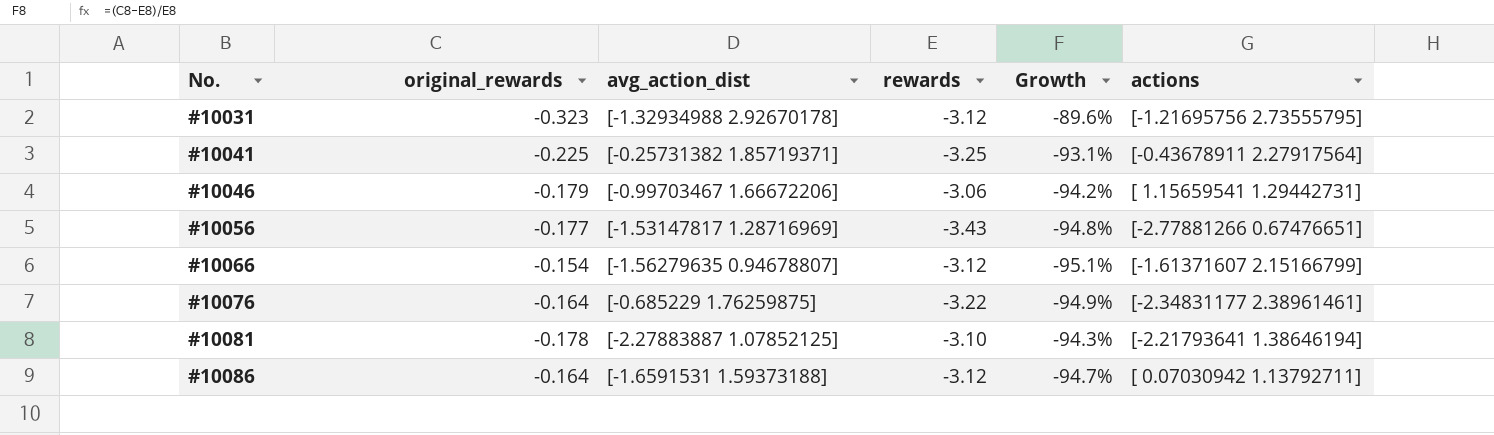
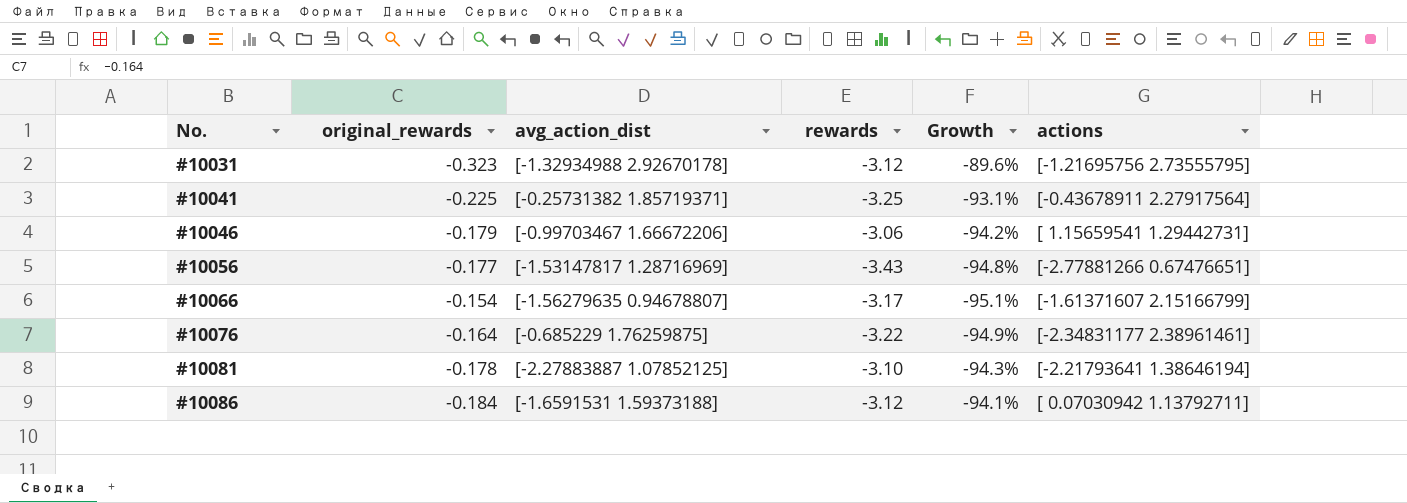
#10066 | rewards: -3.12 -> -3.17
#10086 | original_rewards: -0.164 -> -0.184
#10086 | Growth: -94.7% -> -94.1%

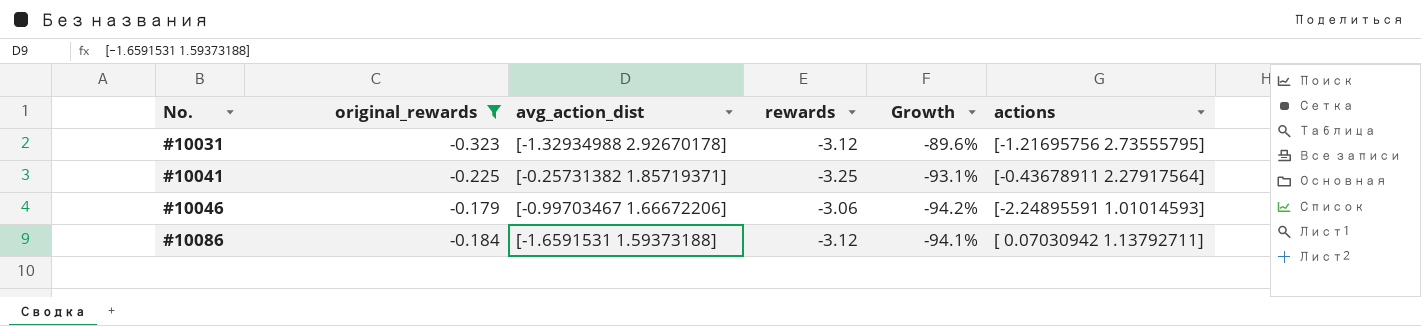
filter: none -> original_rewards <= -0.179
#10046 | actions: [ 1.15659541 1.29442731] -> [-2.24895591 1.01014593]

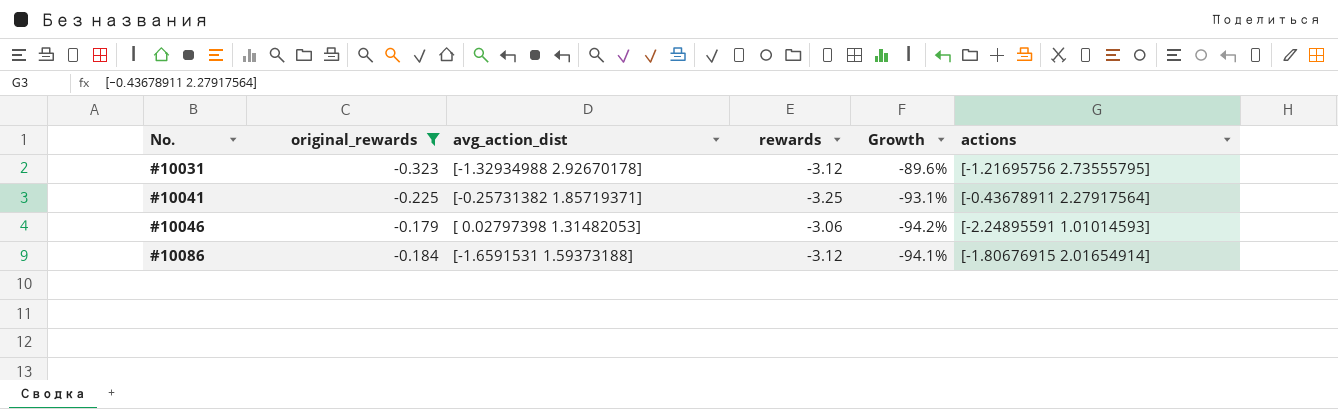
#10046 | avg_action_dist: [-0.99703467 1.66672206] -> [ 0.02797398 1.31482053]
#10086 | actions: [ 0.07030942 1.13792711] -> [-1.80676915 2.01654914]

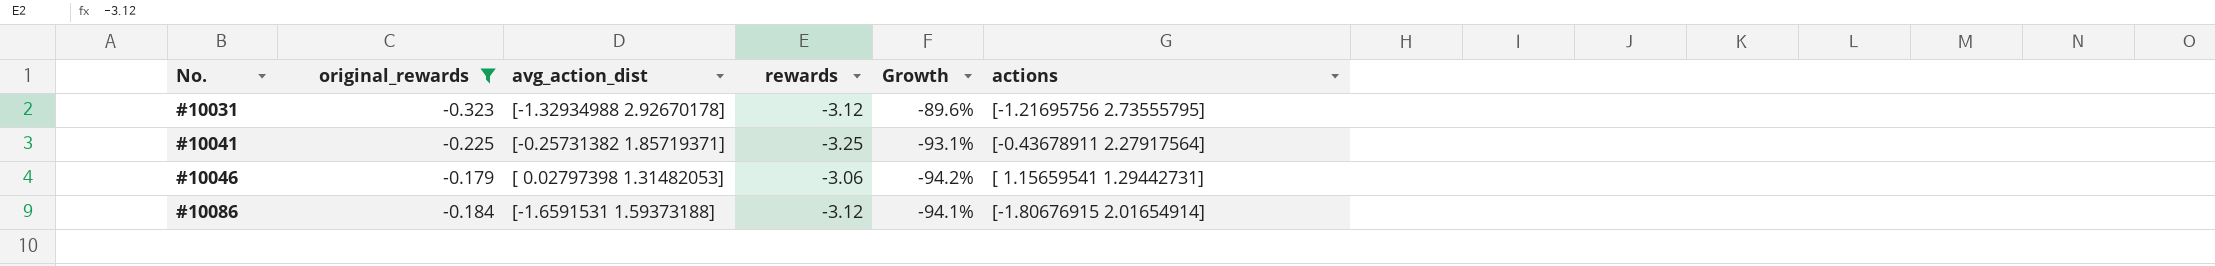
#10046 | actions: [-2.24895591 1.01014593] -> [ 1.15659541 1.29442731]

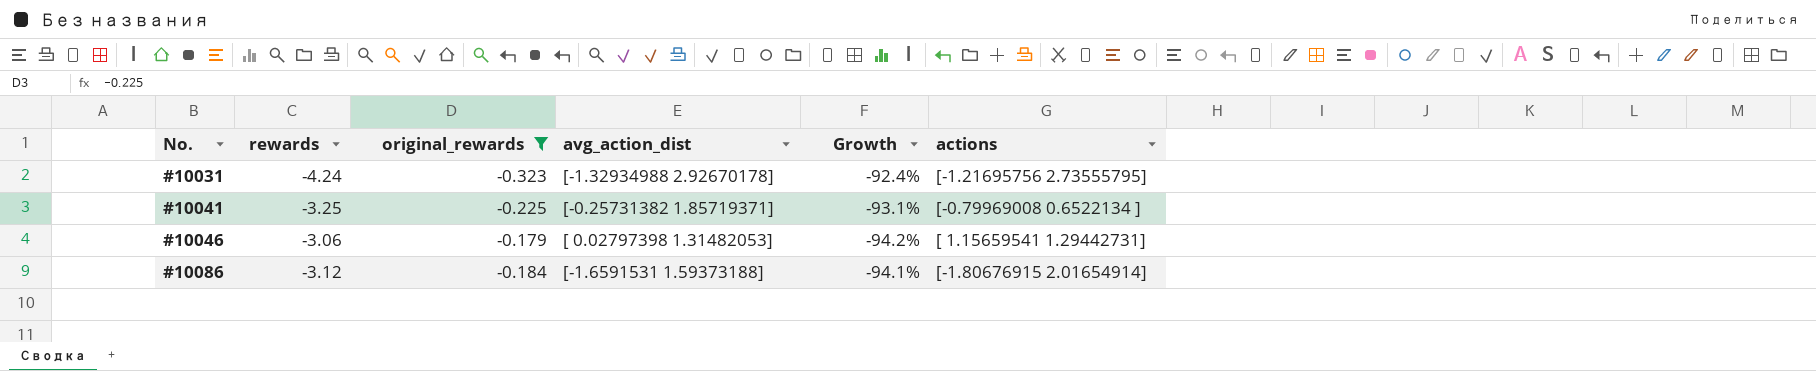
column rewards | position: 4 -> 2
#10031 | rewards: -3.12 -> -4.24
#10031 | Growth: -89.6% -> -92.4%
#10041 | actions: [-0.43678911 2.27917564] -> [-0.79969008 0.6522134 ]

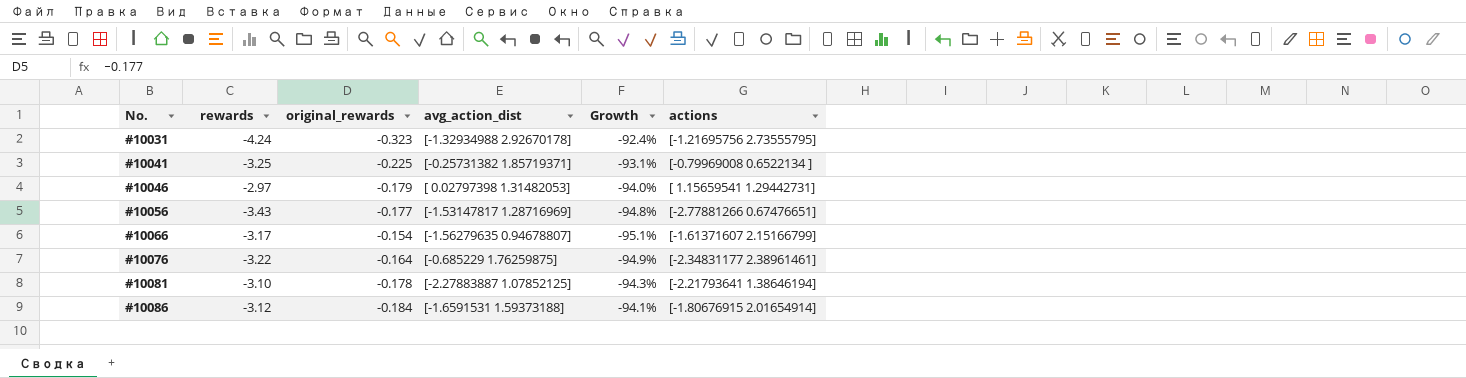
filter: original_rewards <= -0.179 -> none
#10046 | rewards: -3.06 -> -2.97
#10046 | Growth: -94.2% -> -94.0%

